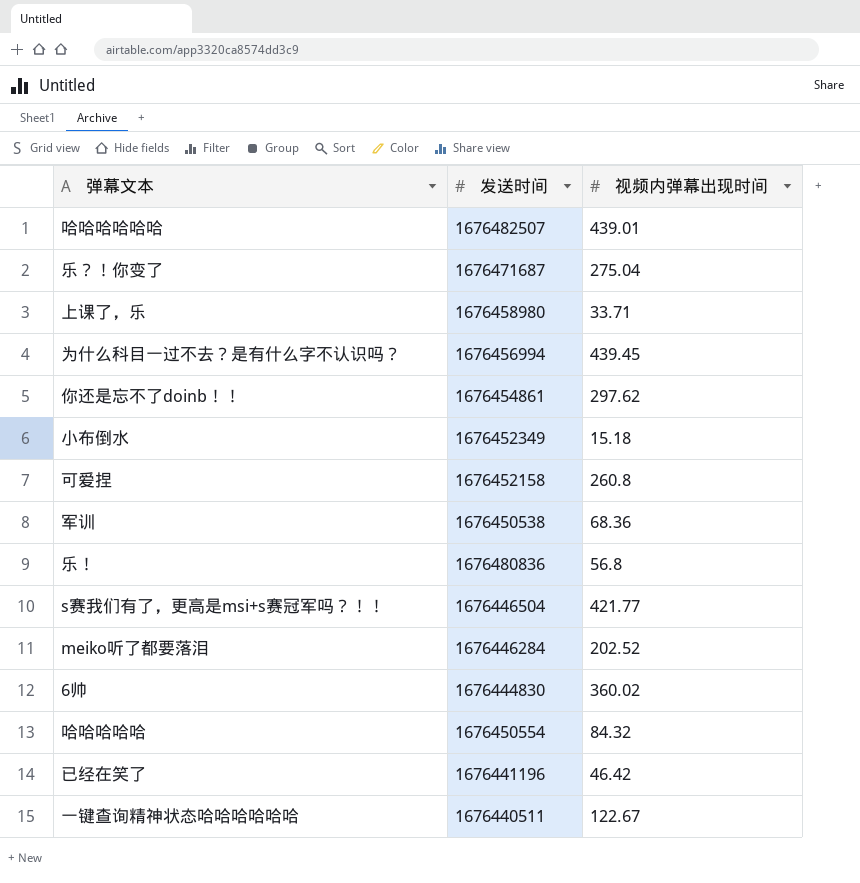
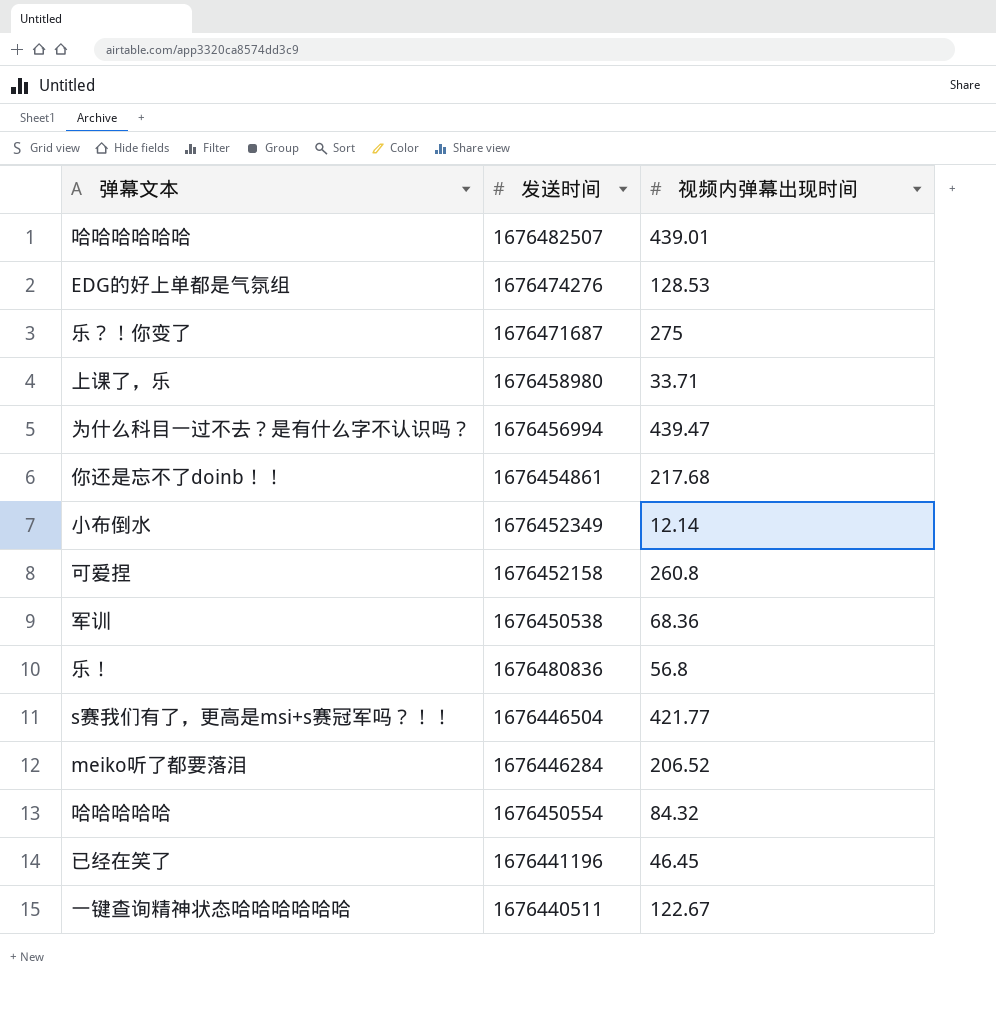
row 6帅: 1676444830 | 360.02 -> none
row EDG的好上单都是气氛组: none -> 1676474276 | 128.53
乐？！你变了 | 视频内弹幕出现时间: 275.04 -> 275
为什么科目一过不去？是有什么字不认识吗？ | 视频内弹幕出现时间: 439.45 -> 439.47
你还是忘不了doinb！！ | 视频内弹幕出现时间: 297.62 -> 217.68
小布倒水 | 视频内弹幕出现时间: 15.18 -> 12.14
meiko听了都要落泪 | 视频内弹幕出现时间: 202.52 -> 206.52
已经在笑了 | 视频内弹幕出现时间: 46.42 -> 46.45

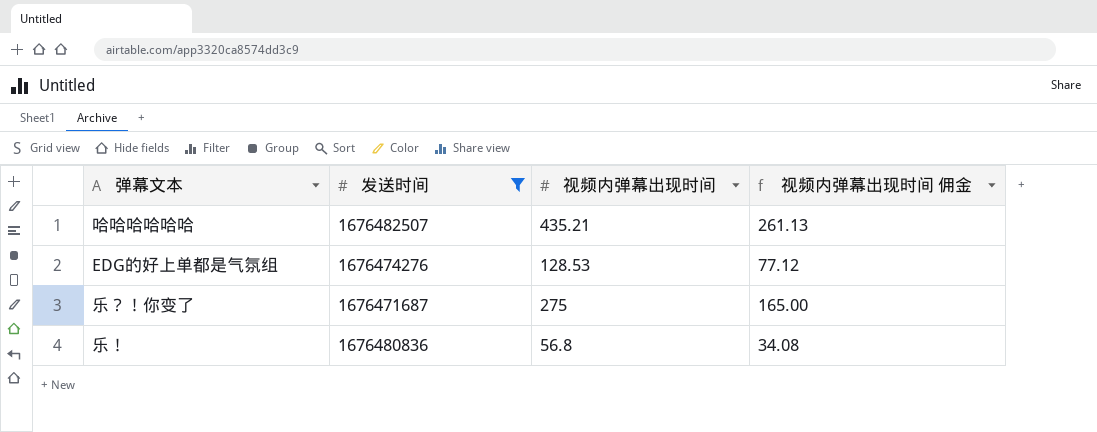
filter: none -> 发送时间 >= 1676471687
column 视频内弹幕出现时间 佣金 | formula: none -> [视频内弹幕出现时间] * 0.6
哈哈哈哈哈哈 | 视频内弹幕出现时间: 439.01 -> 435.21

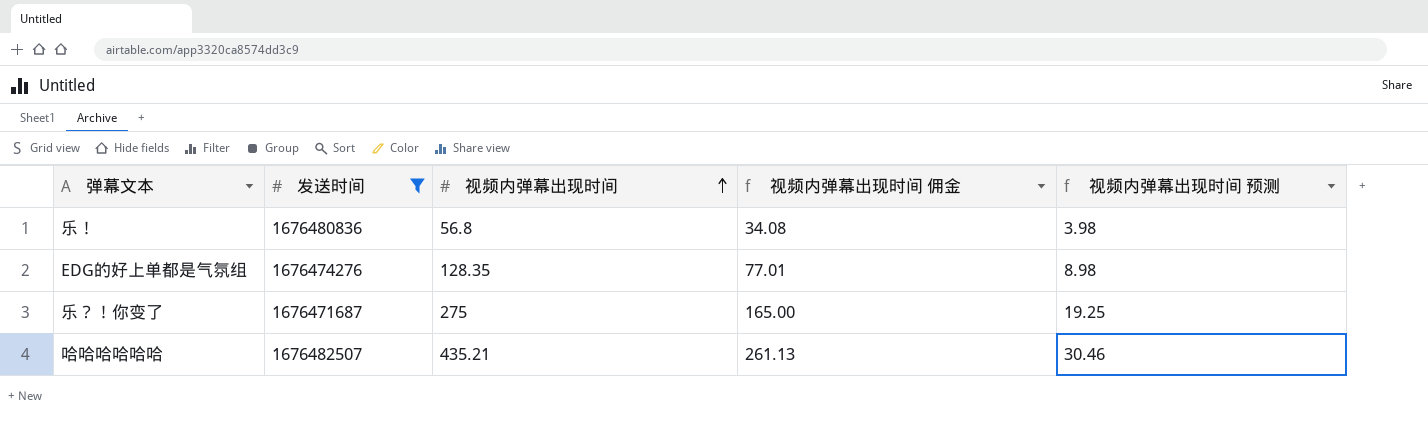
row order: none -> 视频内弹幕出现时间 ascending
column 视频内弹幕出现时间 预测 | formula: none -> [视频内弹幕出现时间] * 0.07
EDG的好上单都是气氛组 | 视频内弹幕出现时间: 128.53 -> 128.35
EDG的好上单都是气氛组 | 视频内弹幕出现时间 佣金: 77.12 -> 77.01

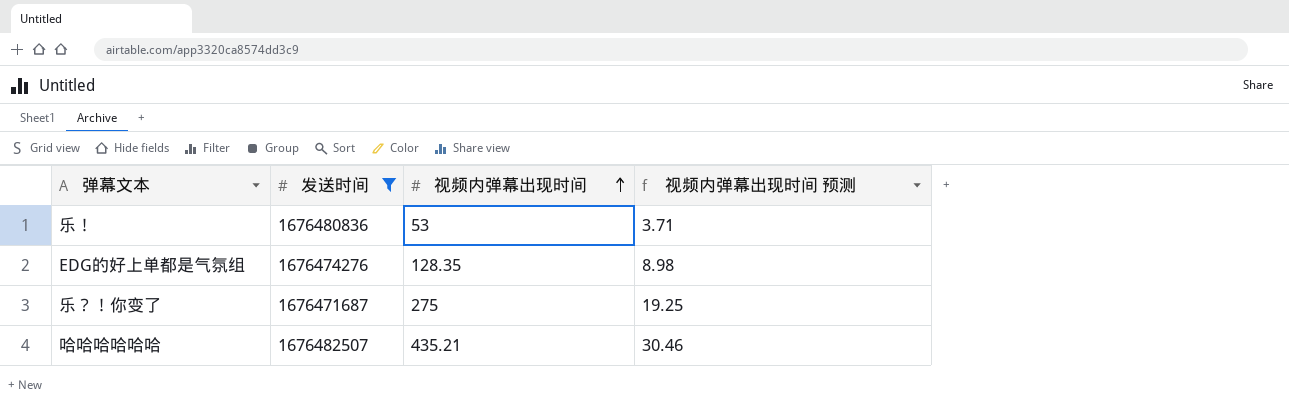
column 视频内弹幕出现时间 佣金 | formula: [视频内弹幕出现时间] * 0.6 -> none
乐！ | 视频内弹幕出现时间: 56.8 -> 53
乐！ | 视频内弹幕出现时间 预测: 3.98 -> 3.71

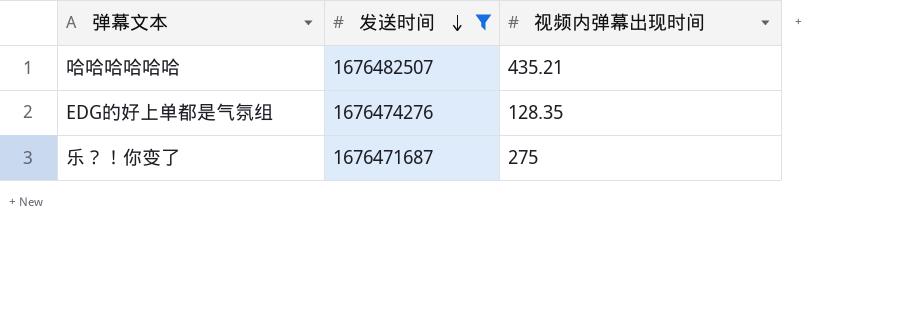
row order: 视频内弹幕出现时间 ascending -> 发送时间 descending
column 视频内弹幕出现时间 预测 | formula: [视频内弹幕出现时间] * 0.07 -> none
row 乐！: 1676480836 | 53 | 3.71 -> none

